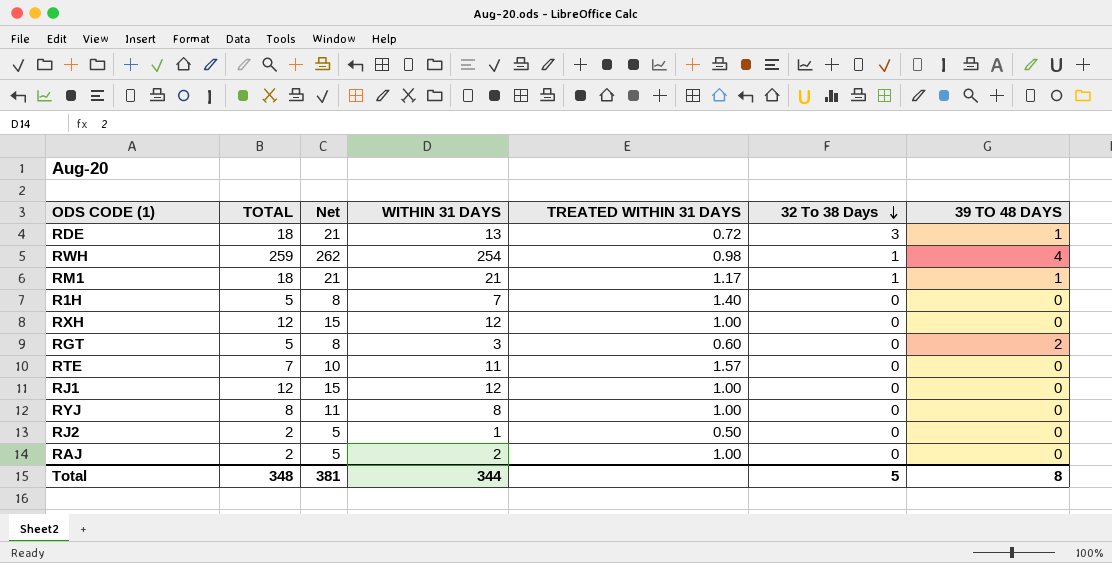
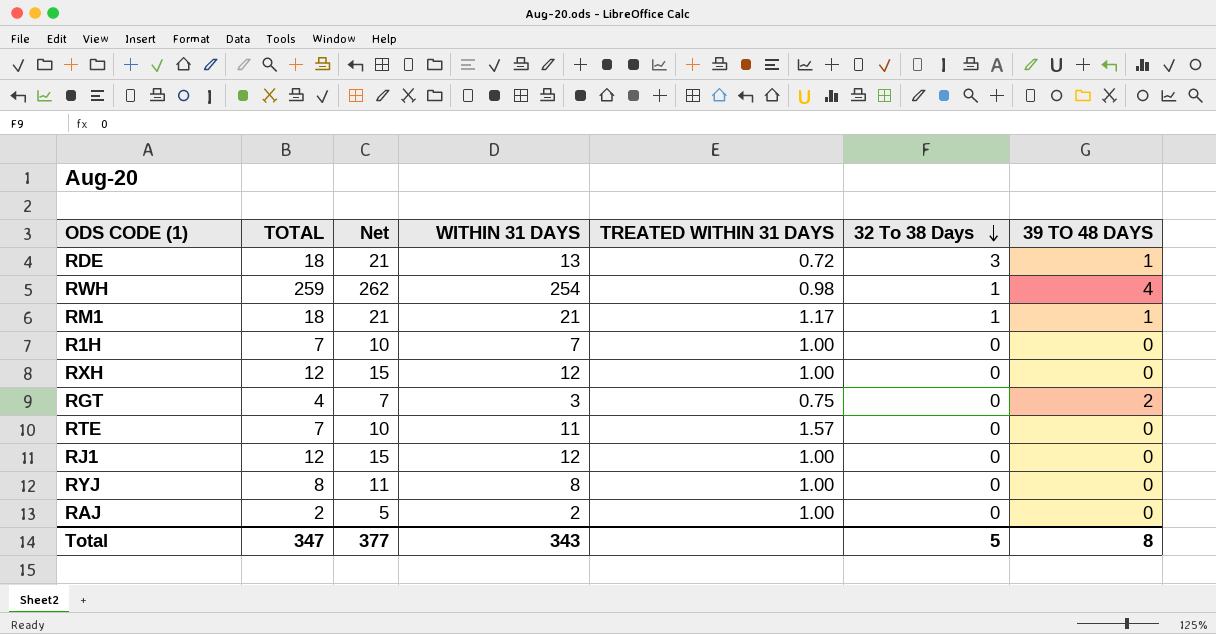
row RJ2: 2 | 5 | 1 | 0.50 | 0 | 0 -> none
R1H | TOTAL: 5 -> 7
R1H | Net: 8 -> 10
R1H | TREATED WITHIN 31 DAYS: 1.40 -> 1.00
RGT | TOTAL: 5 -> 4
RGT | Net: 8 -> 7
RGT | TREATED WITHIN 31 DAYS: 0.60 -> 0.75
Total | TOTAL: 348 -> 347
Total | Net: 381 -> 377
Total | WITHIN 31 DAYS: 344 -> 343

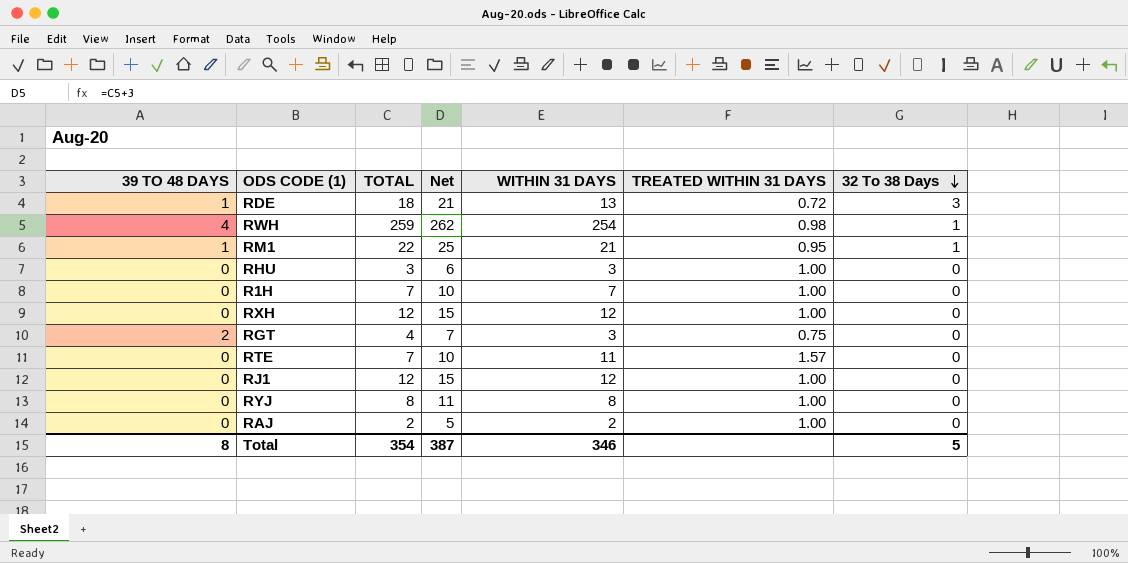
column 39 TO 48 DAYS | position: 7 -> 1
RM1 | TOTAL: 18 -> 22
RM1 | Net: 21 -> 25
RM1 | TREATED WITHIN 31 DAYS: 1.17 -> 0.95
row RHU: none -> 0 | 3 | 6 | 3 | 1.00 | 0
Total | TOTAL: 347 -> 354
Total | Net: 377 -> 387
Total | WITHIN 31 DAYS: 343 -> 346

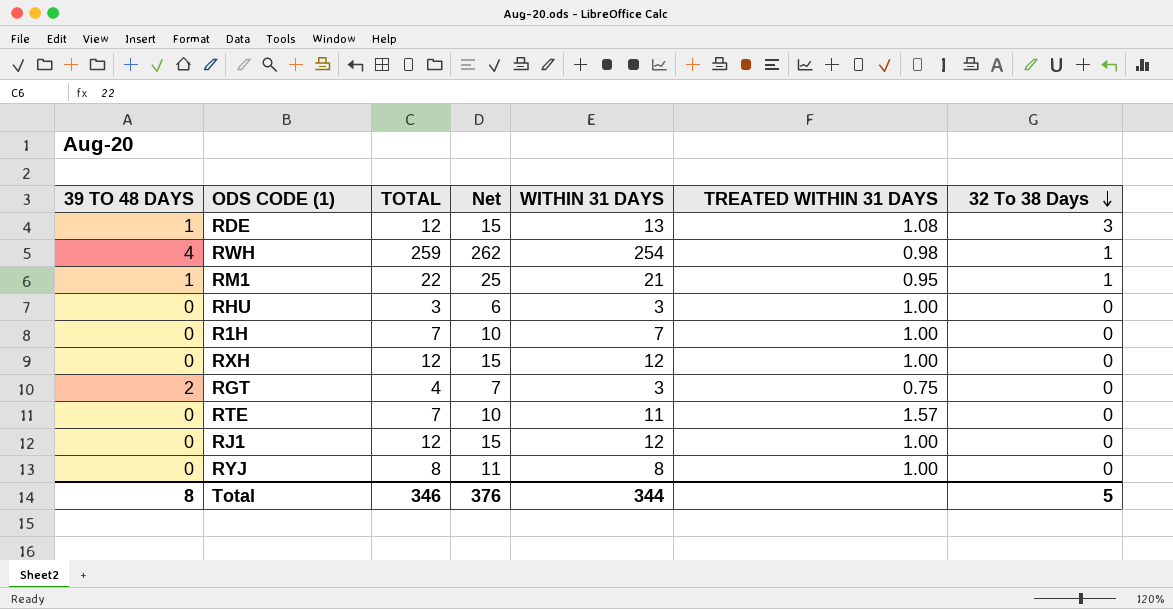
row RAJ: 0 | 2 | 5 | 2 | 1.00 | 0 -> none
RDE | TOTAL: 18 -> 12
RDE | Net: 21 -> 15
RDE | TREATED WITHIN 31 DAYS: 0.72 -> 1.08
Total | TOTAL: 354 -> 346
Total | Net: 387 -> 376
Total | WITHIN 31 DAYS: 346 -> 344

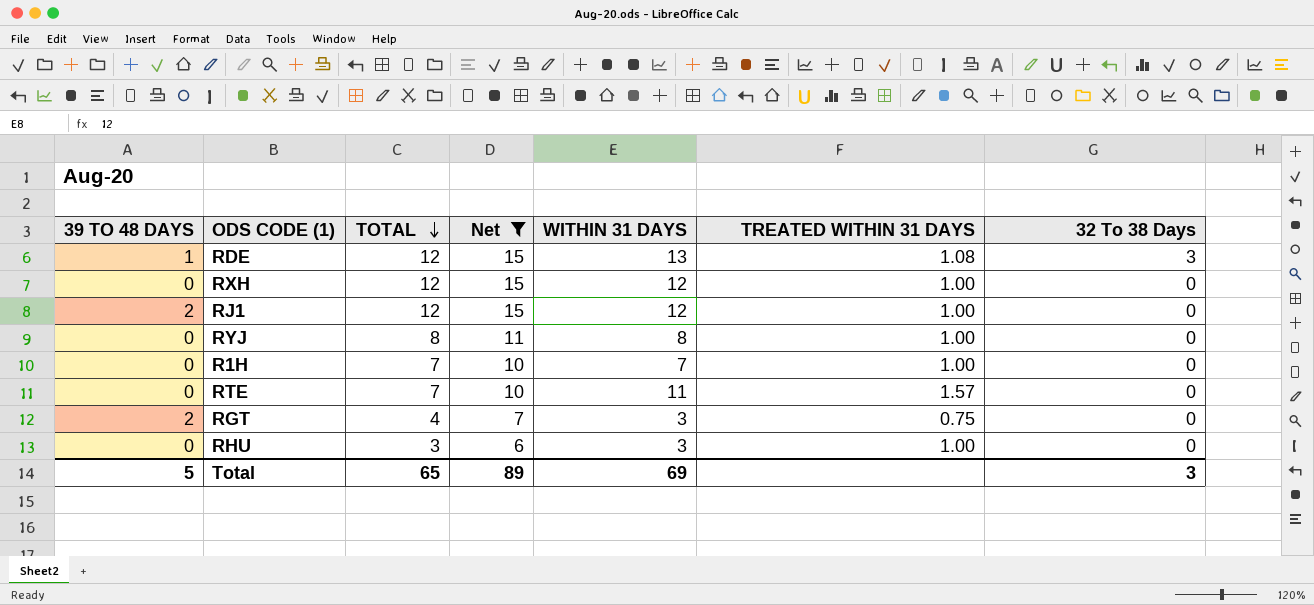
filter: none -> Net <= 15
row order: 32 To 38 Days descending -> TOTAL descending
RJ1 | 39 TO 48 DAYS: 0 -> 2
Total | 39 TO 48 DAYS: 8 -> 5
Total | TOTAL: 346 -> 65
Total | Net: 376 -> 89
Total | WITHIN 31 DAYS: 344 -> 69
Total | 32 To 38 Days: 5 -> 3

